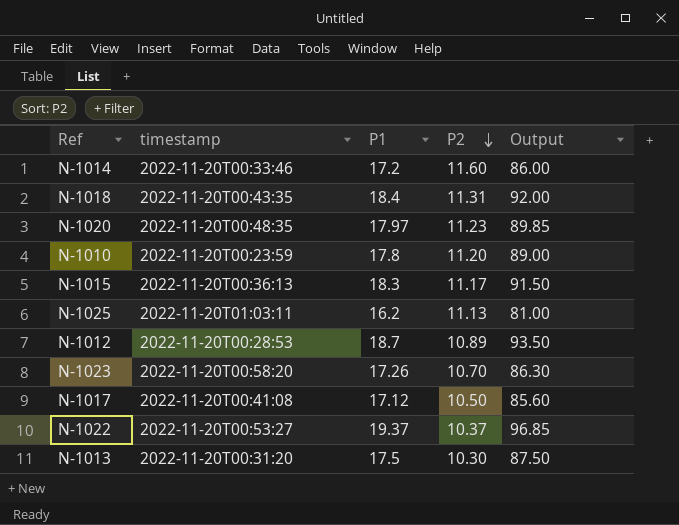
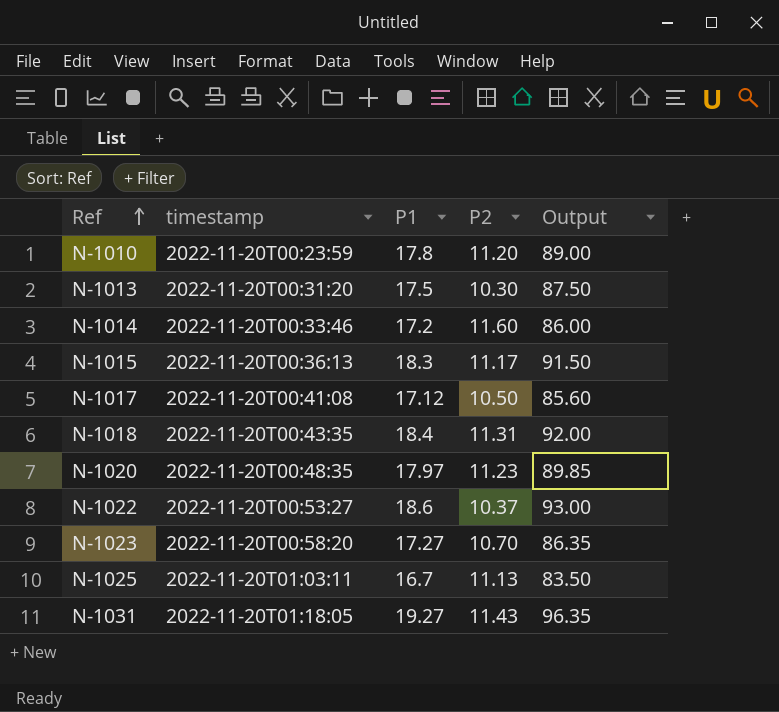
row order: P2 descending -> Ref ascending
row N-1012: 2022-11-20T00:28:53 | 18.7 | 10.89 | 93.50 -> none
N-1022 | P1: 19.37 -> 18.6
N-1022 | Output: 96.85 -> 93.00
N-1023 | P1: 17.26 -> 17.27
N-1023 | Output: 86.30 -> 86.35
N-1025 | P1: 16.2 -> 16.7
N-1025 | Output: 81.00 -> 83.50
row N-1031: none -> 2022-11-20T01:18:05 | 19.27 | 11.43 | 96.35

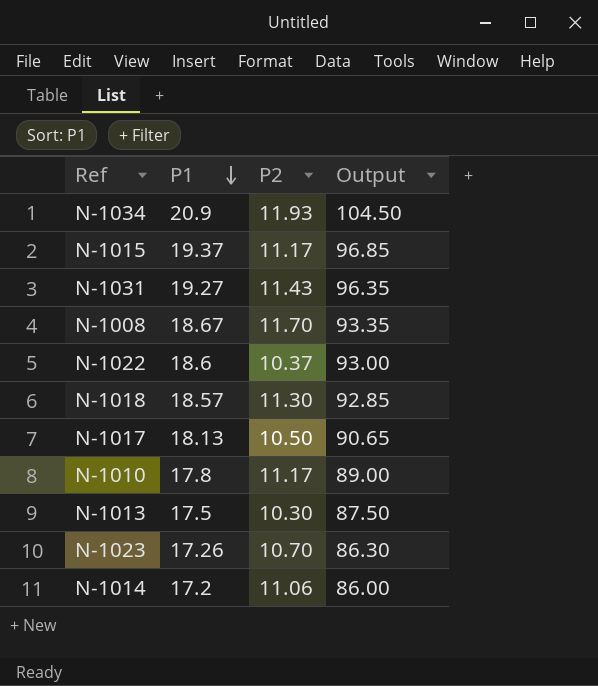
row order: Ref ascending -> P1 descending
column timestamp | position: 2 -> none
row N-1020: 2022-11-20T00:48:35 | 17.97 | 11.23 | 89.85 -> none
row N-1025: 2022-11-20T01:03:11 | 16.7 | 11.13 | 83.50 -> none
row N-1034: none -> 20.9 | 11.93 | 104.50
N-1015 | P1: 18.3 -> 19.37
N-1015 | Output: 91.50 -> 96.85
row N-1008: none -> 18.67 | 11.70 | 93.35
N-1018 | P1: 18.4 -> 18.57
N-1018 | P2: 11.31 -> 11.30
N-1018 | Output: 92.00 -> 92.85
N-1017 | P1: 17.12 -> 18.13
N-1017 | Output: 85.60 -> 90.65
N-1010 | P2: 11.20 -> 11.17
N-1023 | P1: 17.27 -> 17.26
N-1023 | Output: 86.35 -> 86.30
N-1014 | P2: 11.60 -> 11.06

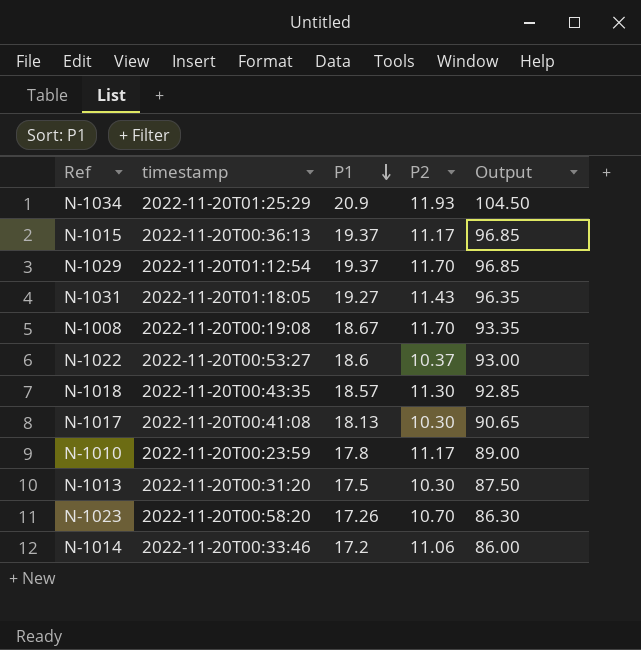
column timestamp | position: none -> 2
row N-1029: none -> 2022-11-20T01:12:54 | 19.37 | 11.70 | 96.85
N-1017 | P2: 10.50 -> 10.30

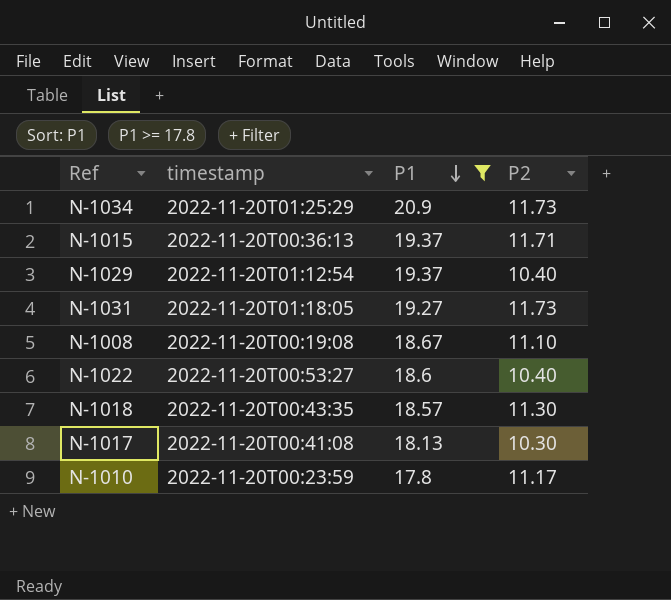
filter: none -> P1 >= 17.8
column Output | formula: [P1] * 5 -> none
N-1034 | P2: 11.93 -> 11.73
N-1015 | P2: 11.17 -> 11.71
N-1029 | P2: 11.70 -> 10.40
N-1031 | P2: 11.43 -> 11.73
N-1008 | P2: 11.70 -> 11.10
N-1022 | P2: 10.37 -> 10.40

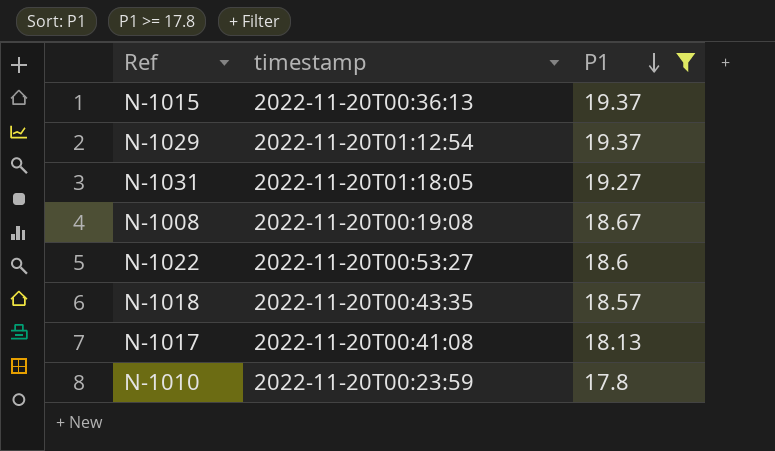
column P2 | position: 4 -> none
row N-1034: 2022-11-20T01:25:29 | 20.9 | 11.73 -> none

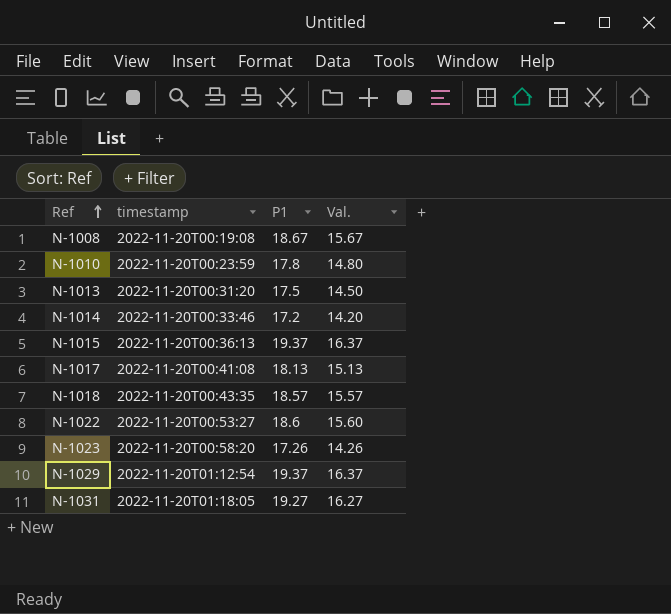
filter: P1 >= 17.8 -> none
row order: P1 descending -> Ref ascending
column Val. | formula: none -> [P1] - 3

